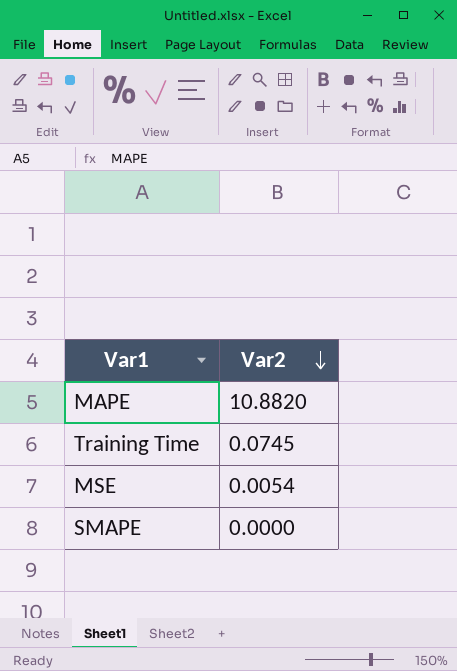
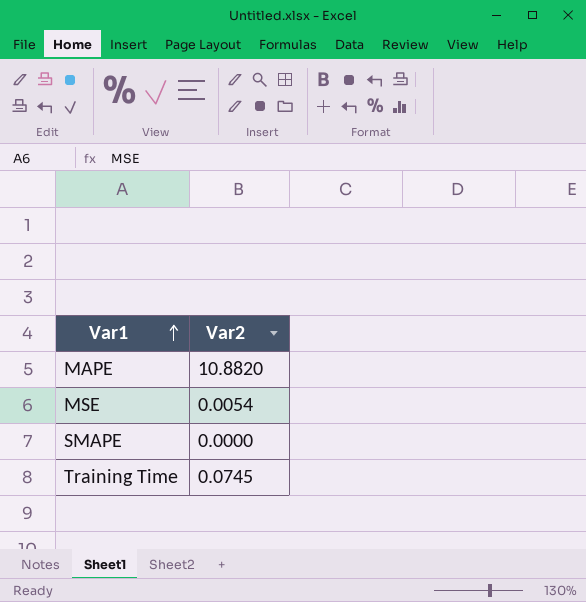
row order: Var2 descending -> Var1 ascending

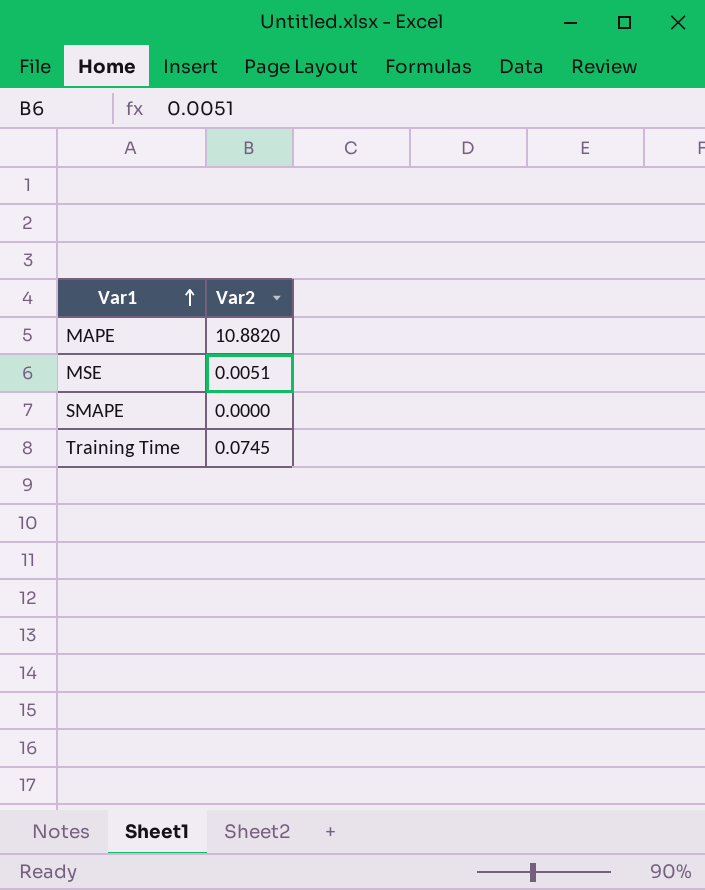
MSE | Var2: 0.0054 -> 0.0051

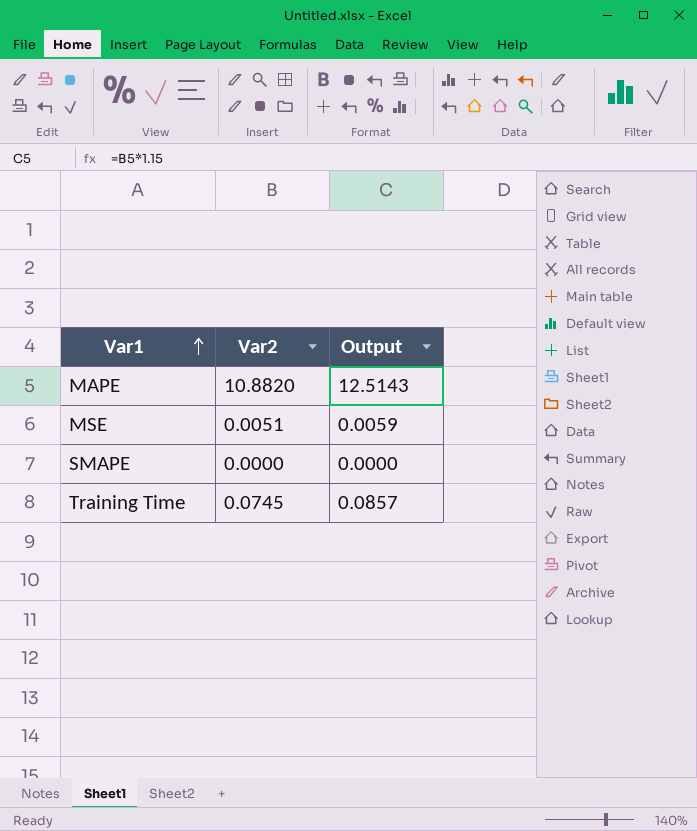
column Output | formula: none -> [Var2] * 1.15

